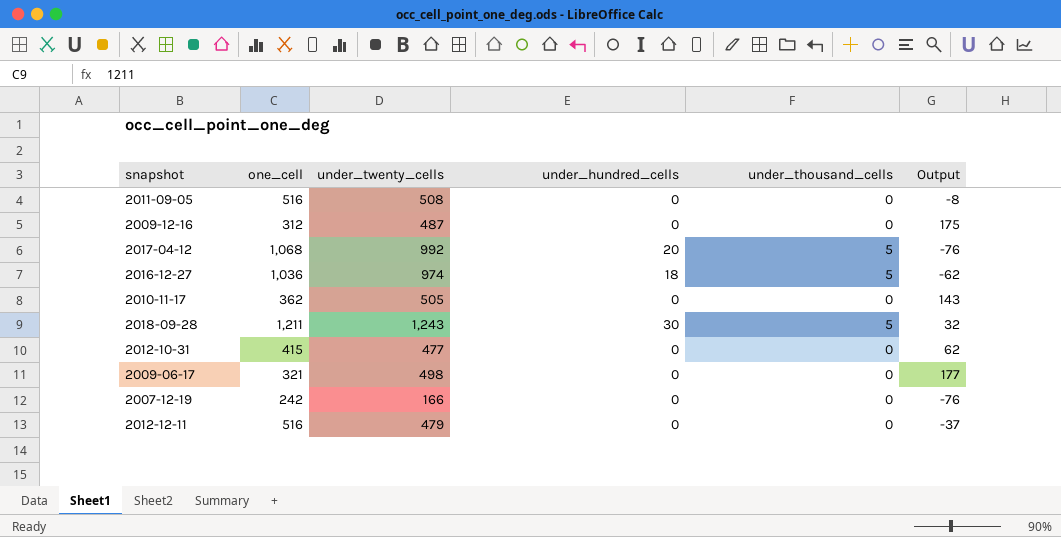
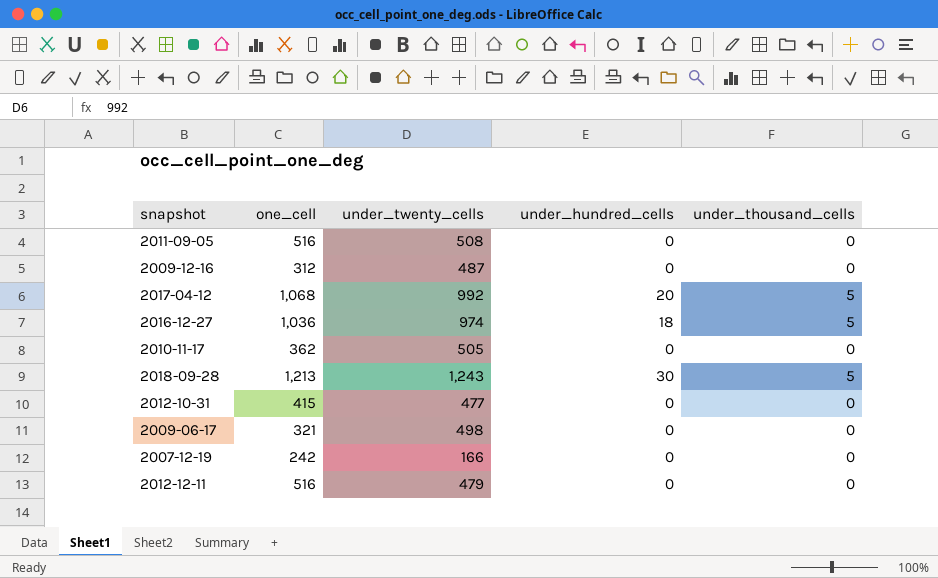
column Output | formula: [under_twenty_cells] - [one_cell] -> none
2018-09-28 | one_cell: 1,211 -> 1,213

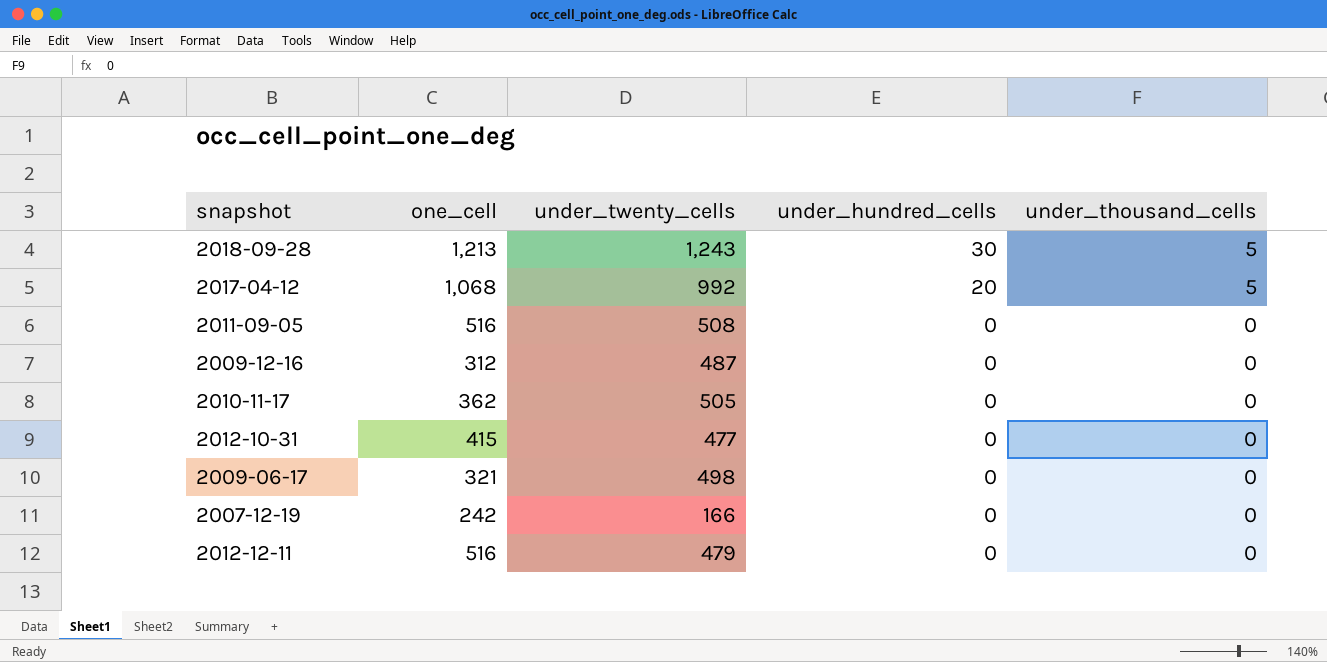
row order: none -> under_hundred_cells descending
row 2016-12-27: 1,036 | 974 | 18 | 5 -> none

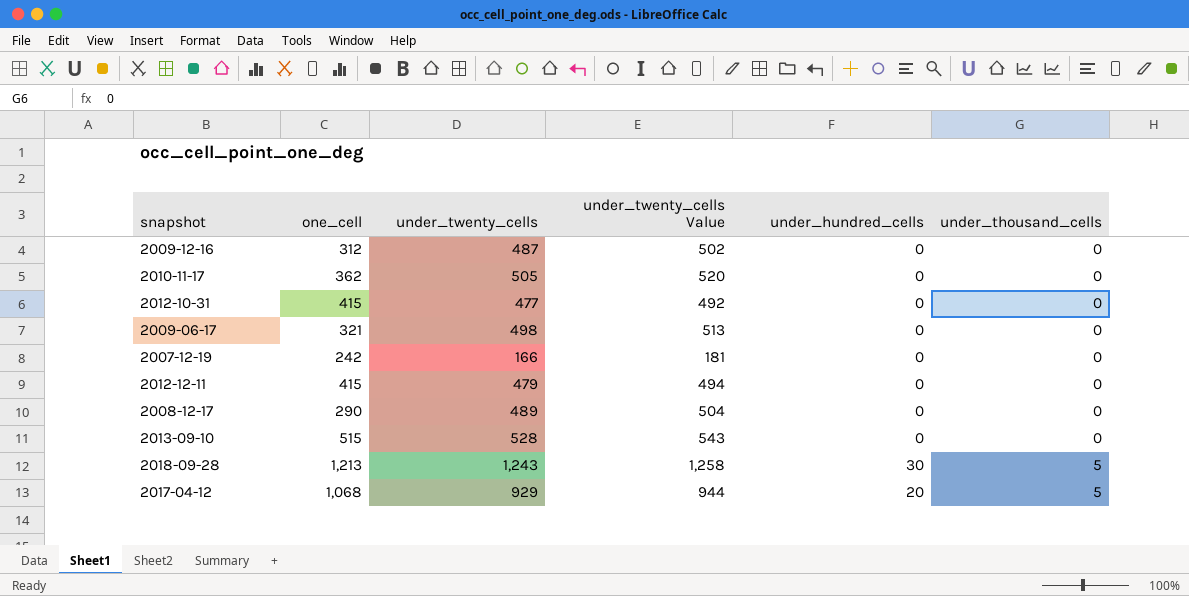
row order: under_hundred_cells descending -> under_thousand_cells ascending
column under_twenty_cells Value | formula: none -> [under_twenty_cells] + 15
row 2011-09-05: 516 | 508 | 0 | 0 -> none
2012-12-11 | one_cell: 516 -> 415
row 2008-12-17: none -> 290 | 489 | 504 | 0 | 0
row 2013-09-10: none -> 515 | 528 | 543 | 0 | 0
2017-04-12 | under_twenty_cells: 992 -> 929

